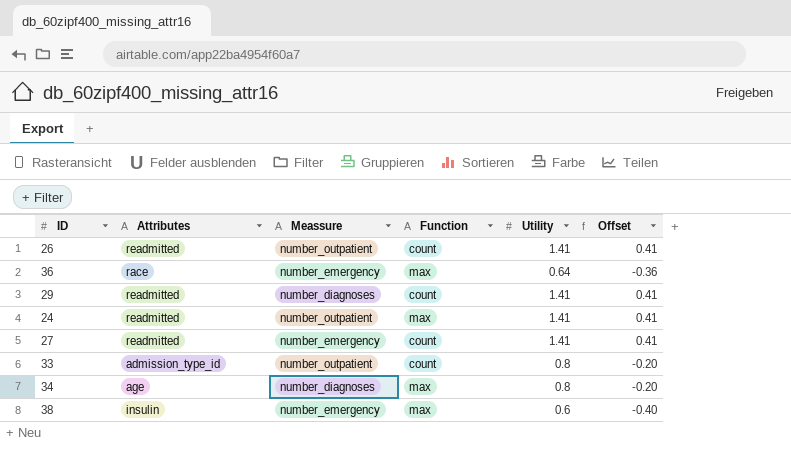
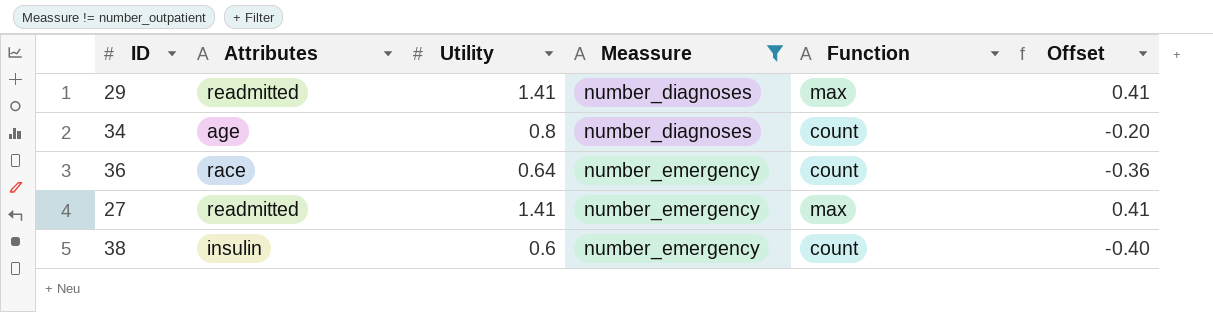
filter: none -> Meassure != number_outpatient
row order: none -> Meassure ascending
column Utility | position: 5 -> 3
29 | Function: count -> max
34 | Function: max -> count
36 | Function: max -> count
27 | Function: count -> max
38 | Function: max -> count

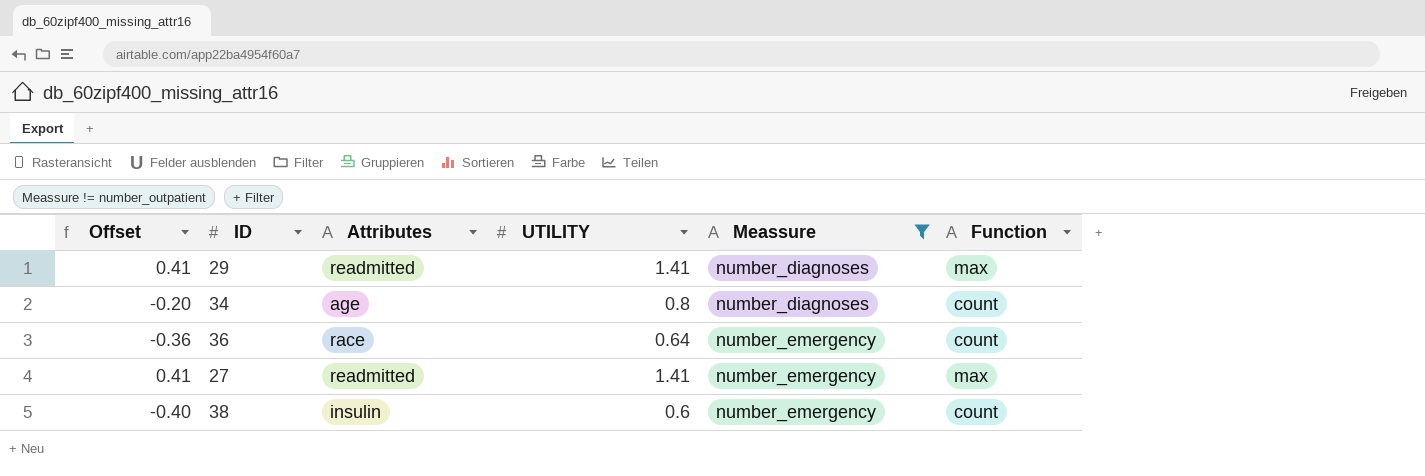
column Offset | position: 6 -> 1
column name: Utility -> UTILITY

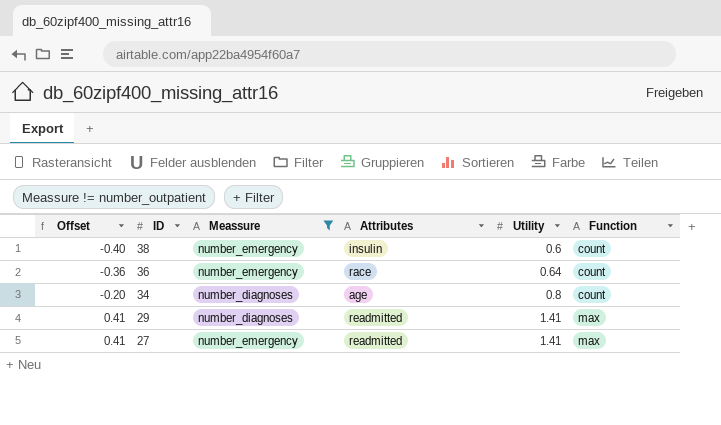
row order: Meassure ascending -> Offset ascending
column Meassure | position: 5 -> 3
column name: UTILITY -> Utility

